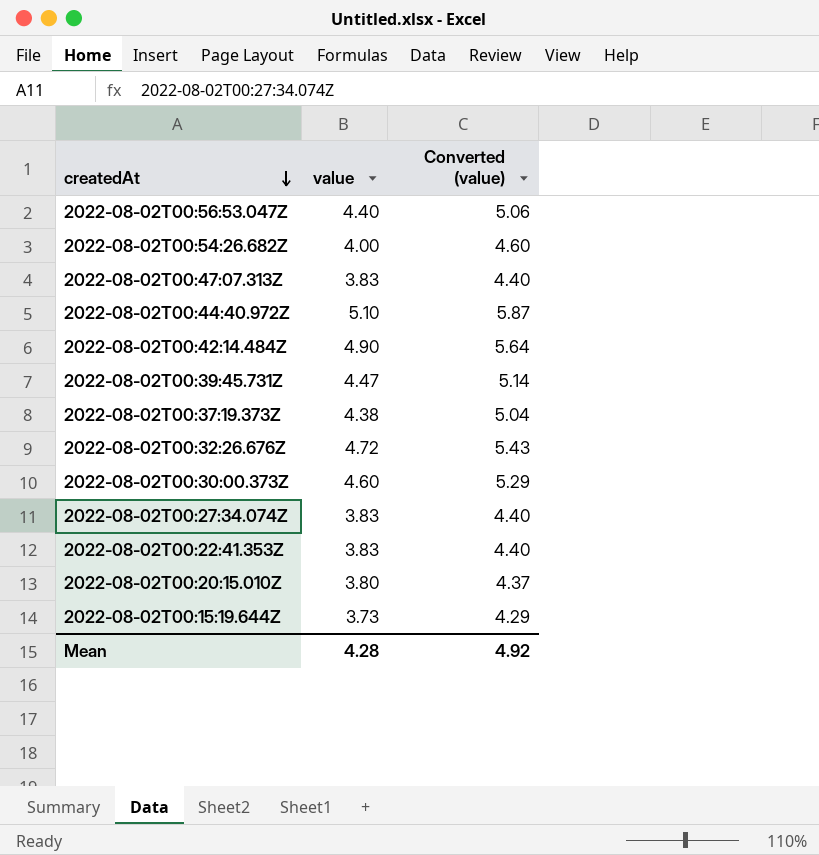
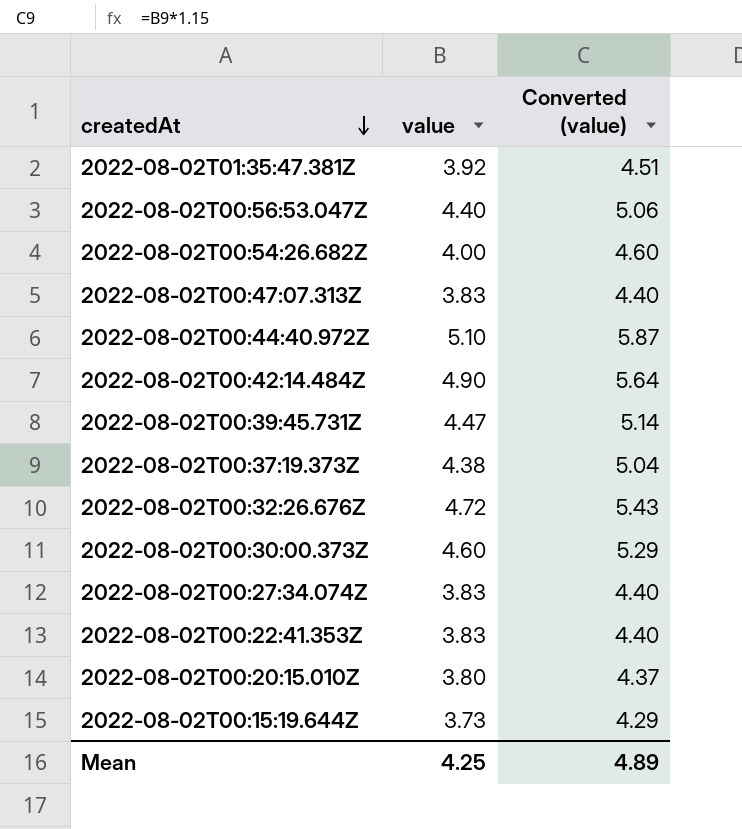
row 2022-08-02T01:35:47.381Z: none -> 3.92 | 4.51
Mean | value: 4.28 -> 4.25
Mean | Converted (value): 4.92 -> 4.89

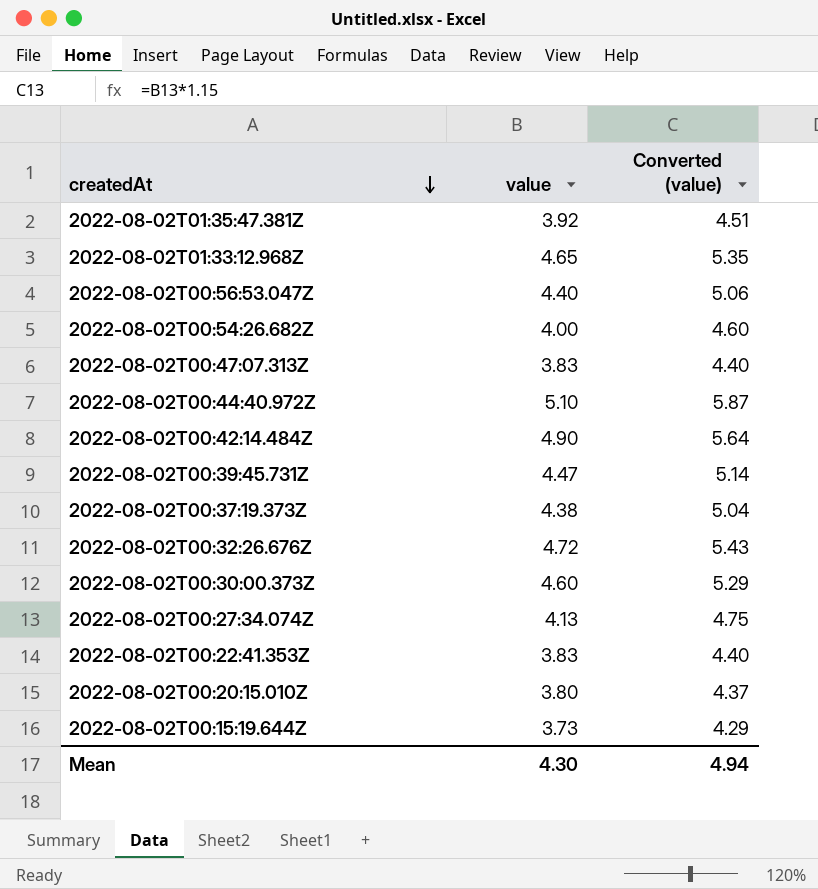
row 2022-08-02T01:33:12.968Z: none -> 4.65 | 5.35
2022-08-02T00:27:34.074Z | value: 3.83 -> 4.13
2022-08-02T00:27:34.074Z | Converted (value): 4.40 -> 4.75
Mean | value: 4.25 -> 4.30
Mean | Converted (value): 4.89 -> 4.94

